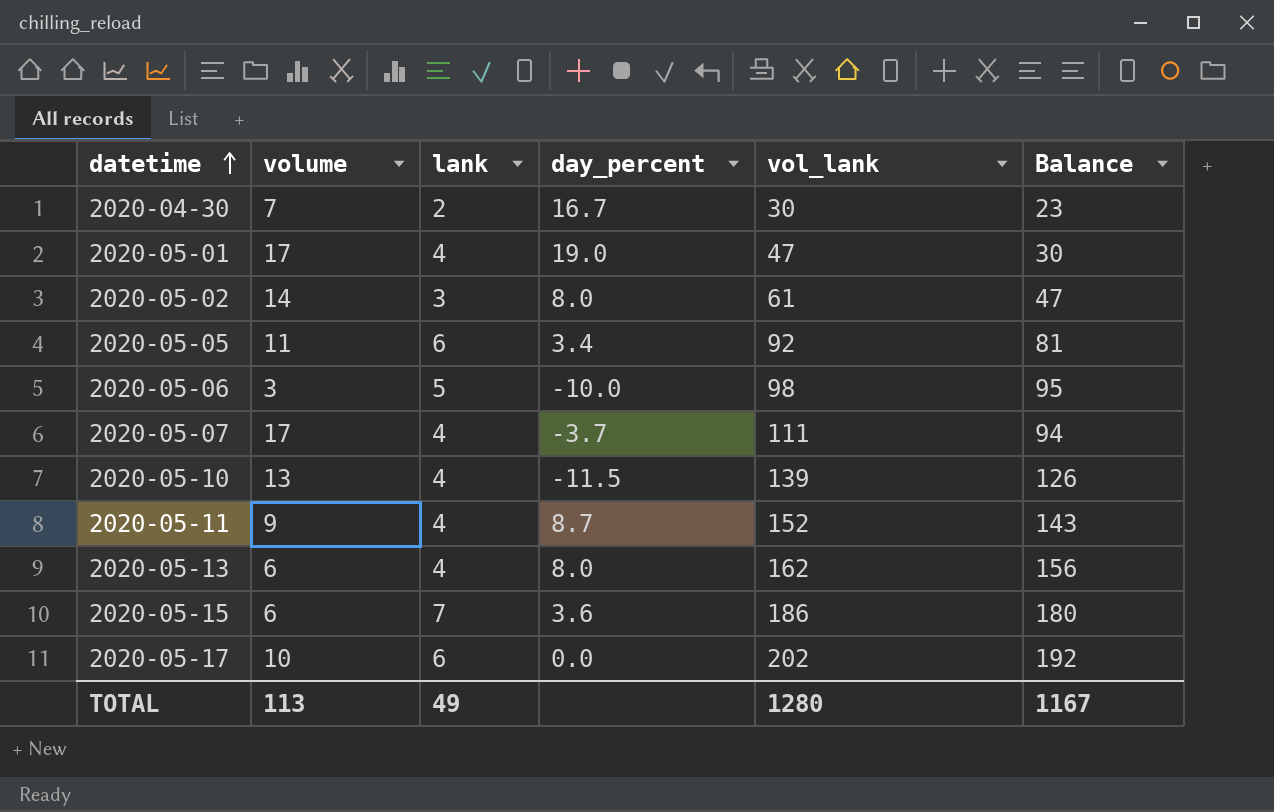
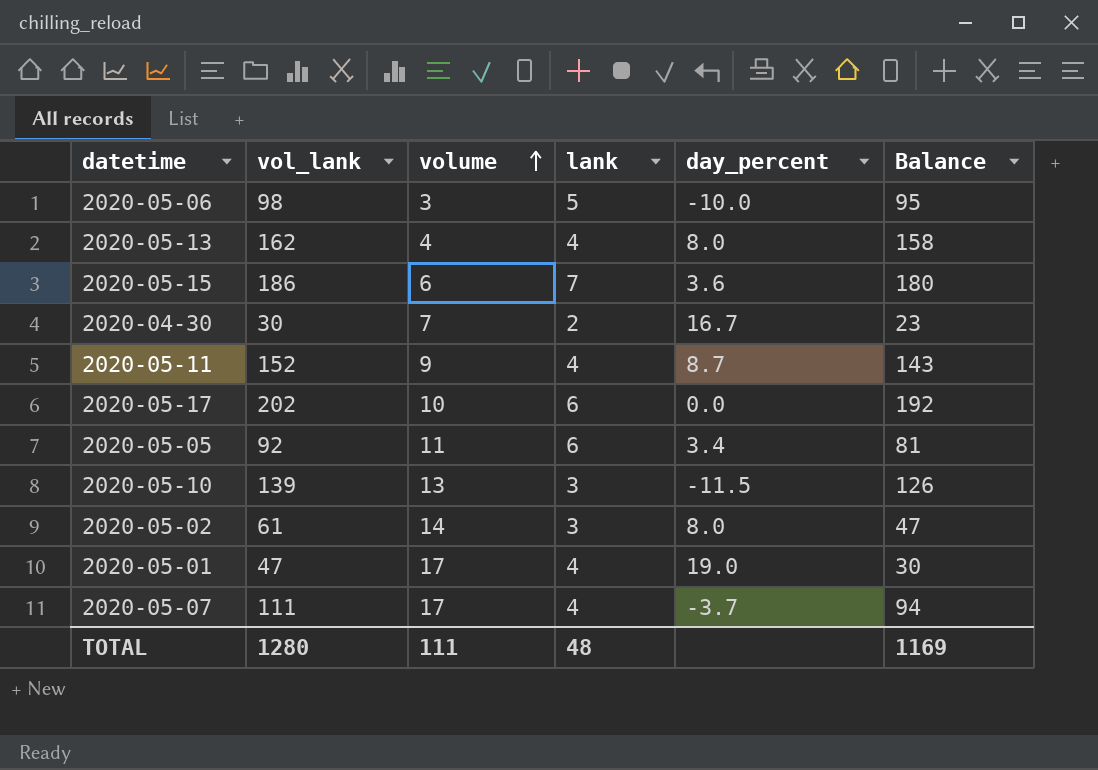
row order: datetime ascending -> volume ascending
column vol_lank | position: 5 -> 2
2020-05-13 | volume: 6 -> 4
2020-05-13 | Balance: 156 -> 158
2020-05-10 | lank: 4 -> 3
TOTAL | volume: 113 -> 111
TOTAL | lank: 49 -> 48
TOTAL | Balance: 1167 -> 1169

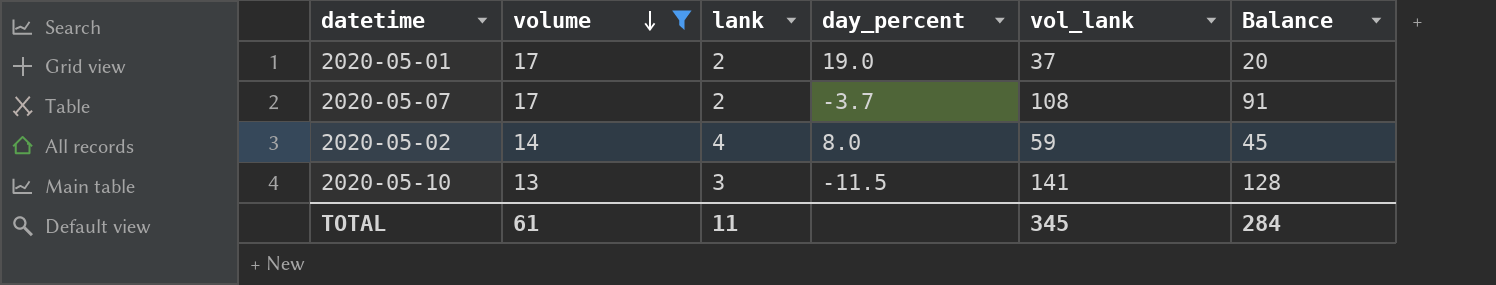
filter: none -> volume >= 13
row order: volume ascending -> volume descending
column vol_lank | position: 2 -> 5
2020-05-01 | lank: 4 -> 2
2020-05-01 | vol_lank: 47 -> 37
2020-05-01 | Balance: 30 -> 20
2020-05-07 | lank: 4 -> 2
2020-05-07 | vol_lank: 111 -> 108
2020-05-07 | Balance: 94 -> 91
2020-05-02 | lank: 3 -> 4
2020-05-02 | vol_lank: 61 -> 59
2020-05-02 | Balance: 47 -> 45
2020-05-10 | vol_lank: 139 -> 141
2020-05-10 | Balance: 126 -> 128
TOTAL | volume: 111 -> 61
TOTAL | lank: 48 -> 11
TOTAL | vol_lank: 1280 -> 345
TOTAL | Balance: 1169 -> 284

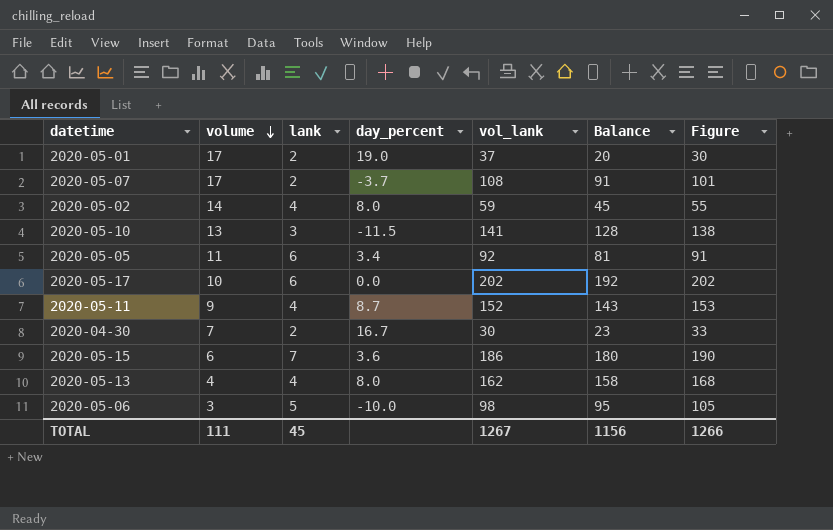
filter: volume >= 13 -> none
column Figure | formula: none -> [Balance] + 10
TOTAL | volume: 61 -> 111
TOTAL | lank: 11 -> 45
TOTAL | vol_lank: 345 -> 1267
TOTAL | Balance: 284 -> 1156

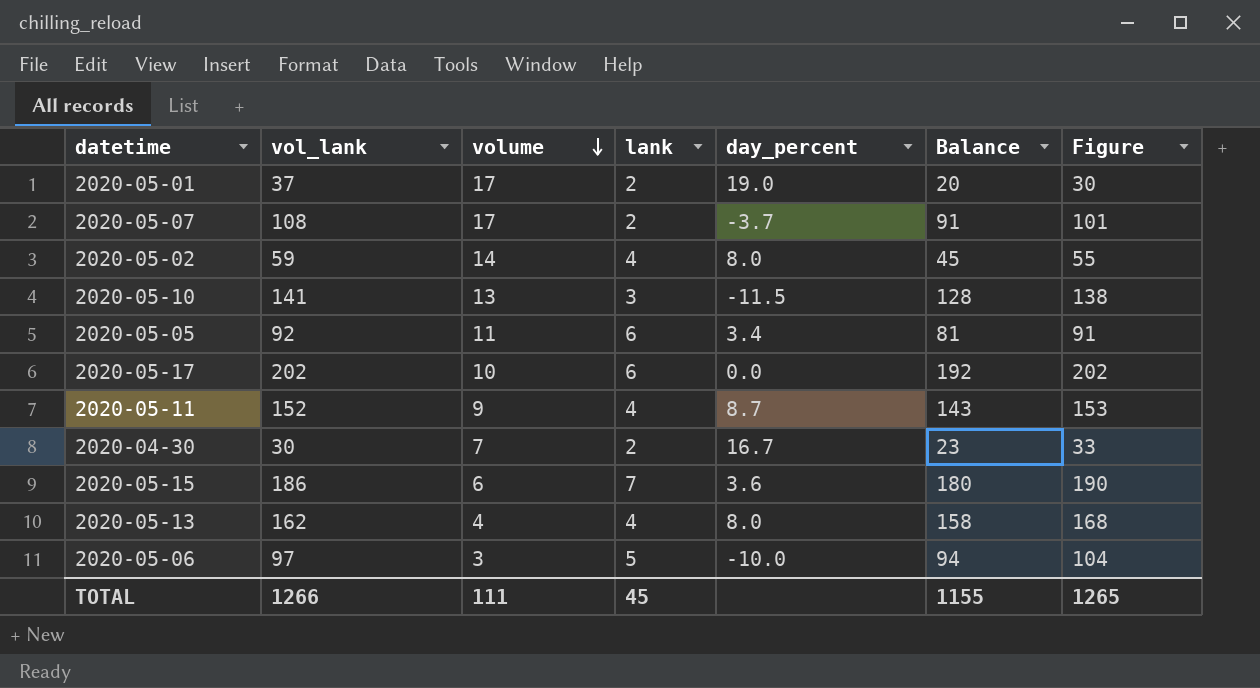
column vol_lank | position: 5 -> 2
2020-05-06 | vol_lank: 98 -> 97
2020-05-06 | Balance: 95 -> 94
2020-05-06 | Figure: 105 -> 104
TOTAL | vol_lank: 1267 -> 1266
TOTAL | Balance: 1156 -> 1155
TOTAL | Figure: 1266 -> 1265

